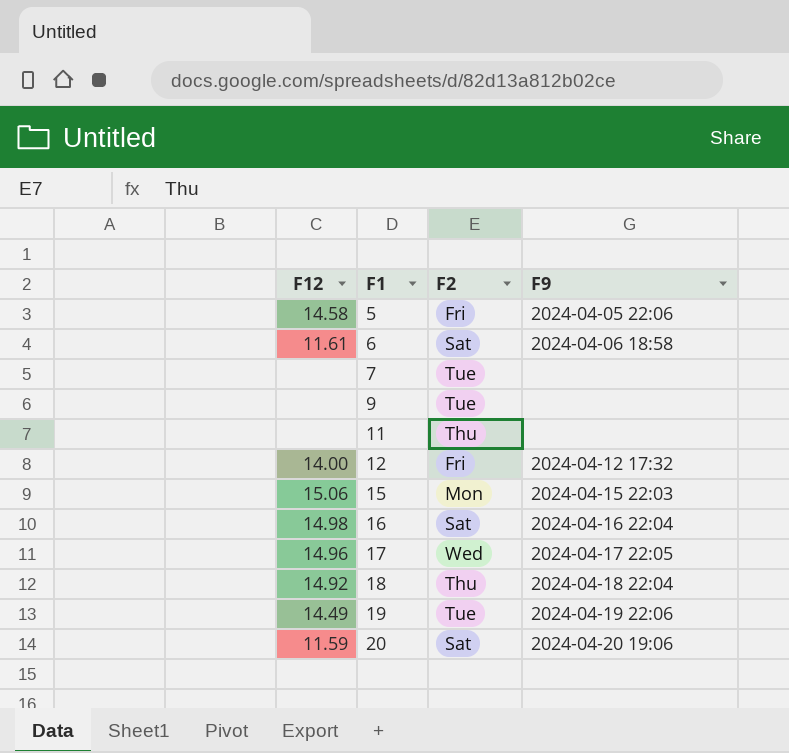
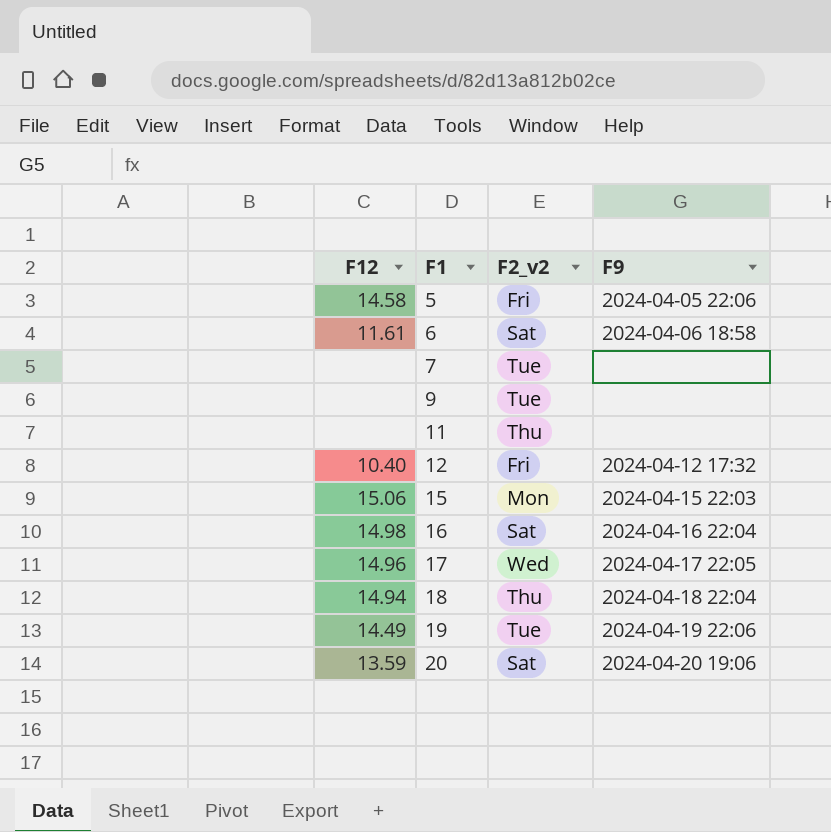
column name: F2 -> F2_v2
12 | F12: 14.00 -> 10.40
18 | F12: 14.92 -> 14.94
20 | F12: 11.59 -> 13.59

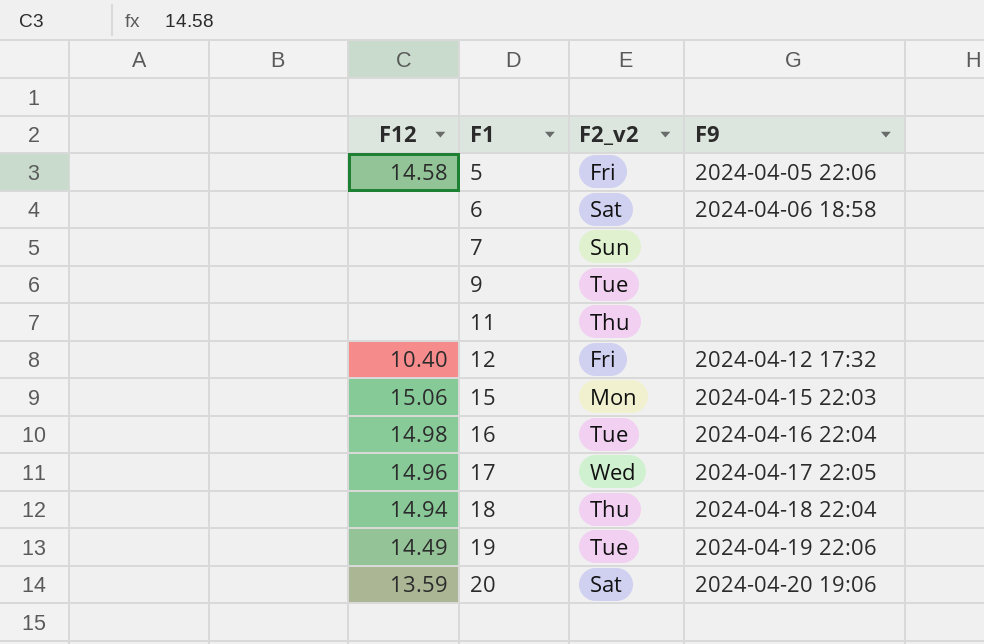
6 | F12: 11.61 -> none
7 | F2_v2: Tue -> Sun
16 | F2_v2: Sat -> Tue

